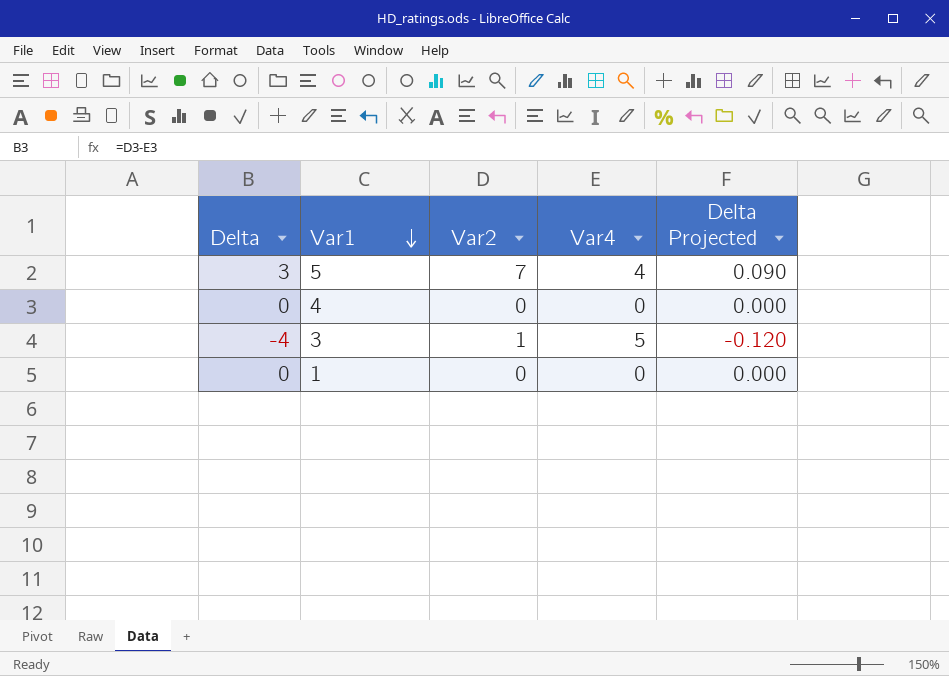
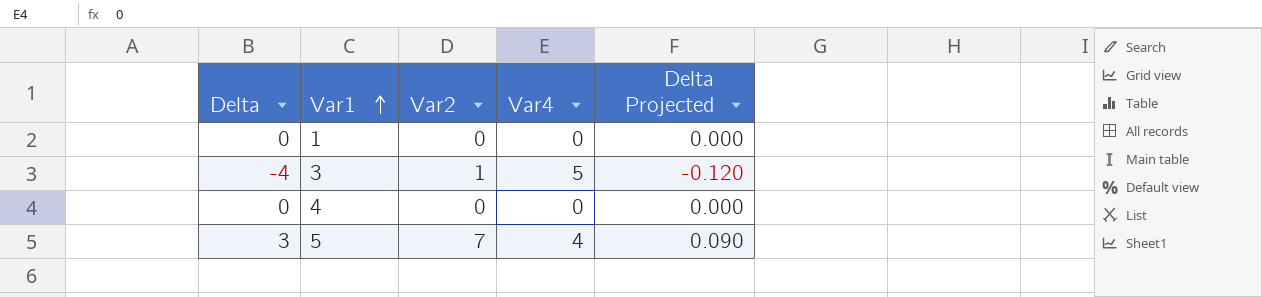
row order: Var1 descending -> Var1 ascending

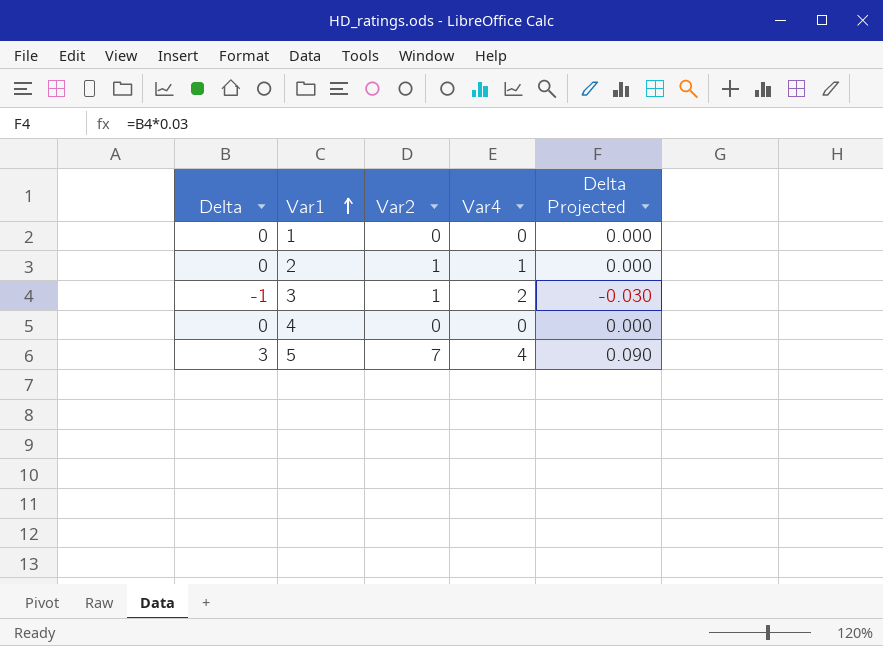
row 2: none -> 0 | 1 | 1 | 0.000
3 | Delta: -4 -> -1
3 | Var4: 5 -> 2
3 | Delta Projected: -0.120 -> -0.030

